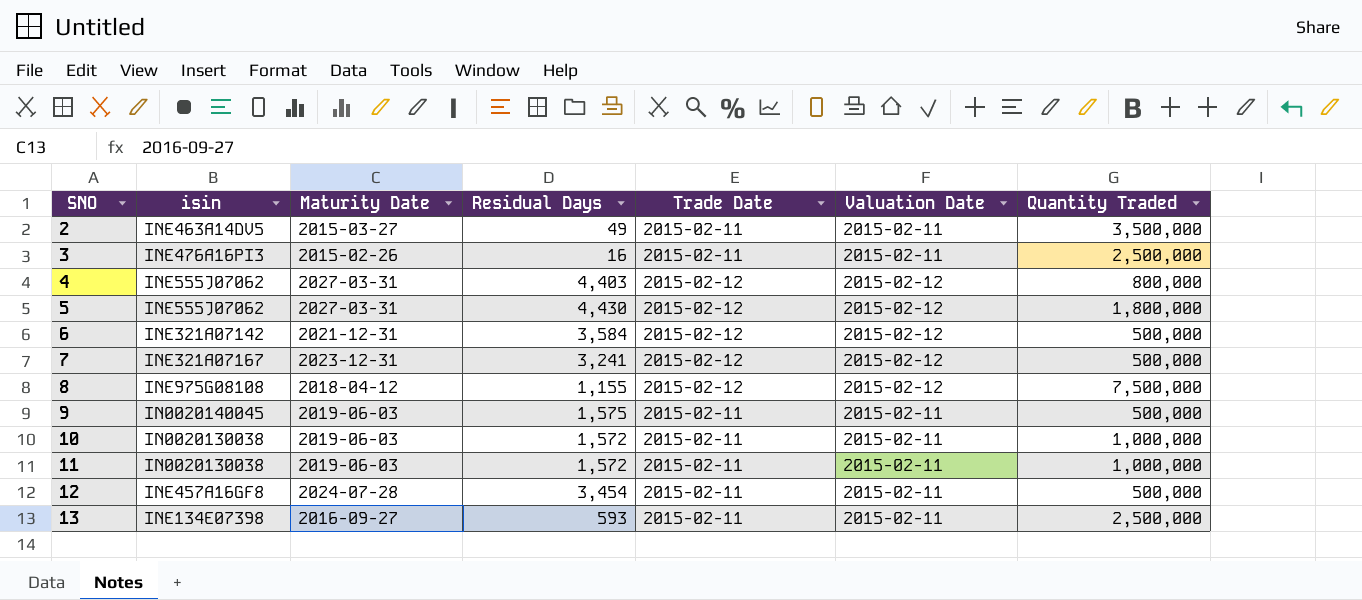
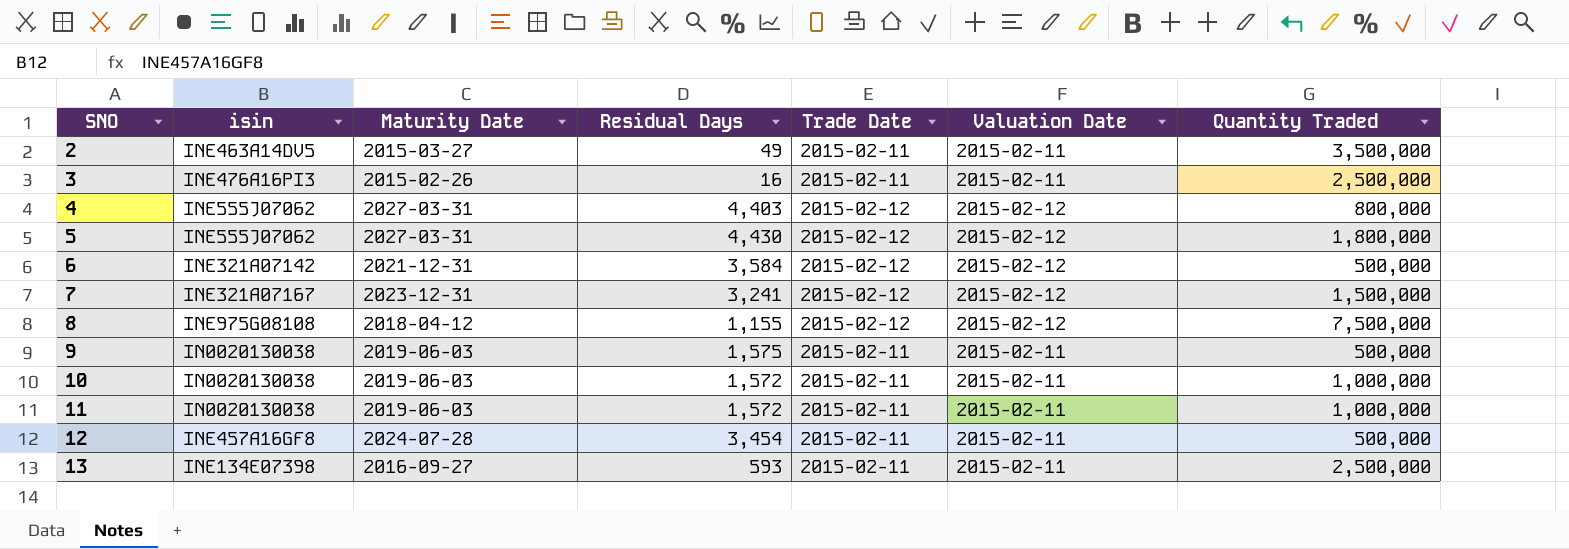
7 | Quantity Traded: 500,000 -> 1,500,000
9 | isin: IN0020140045 -> IN0020130038

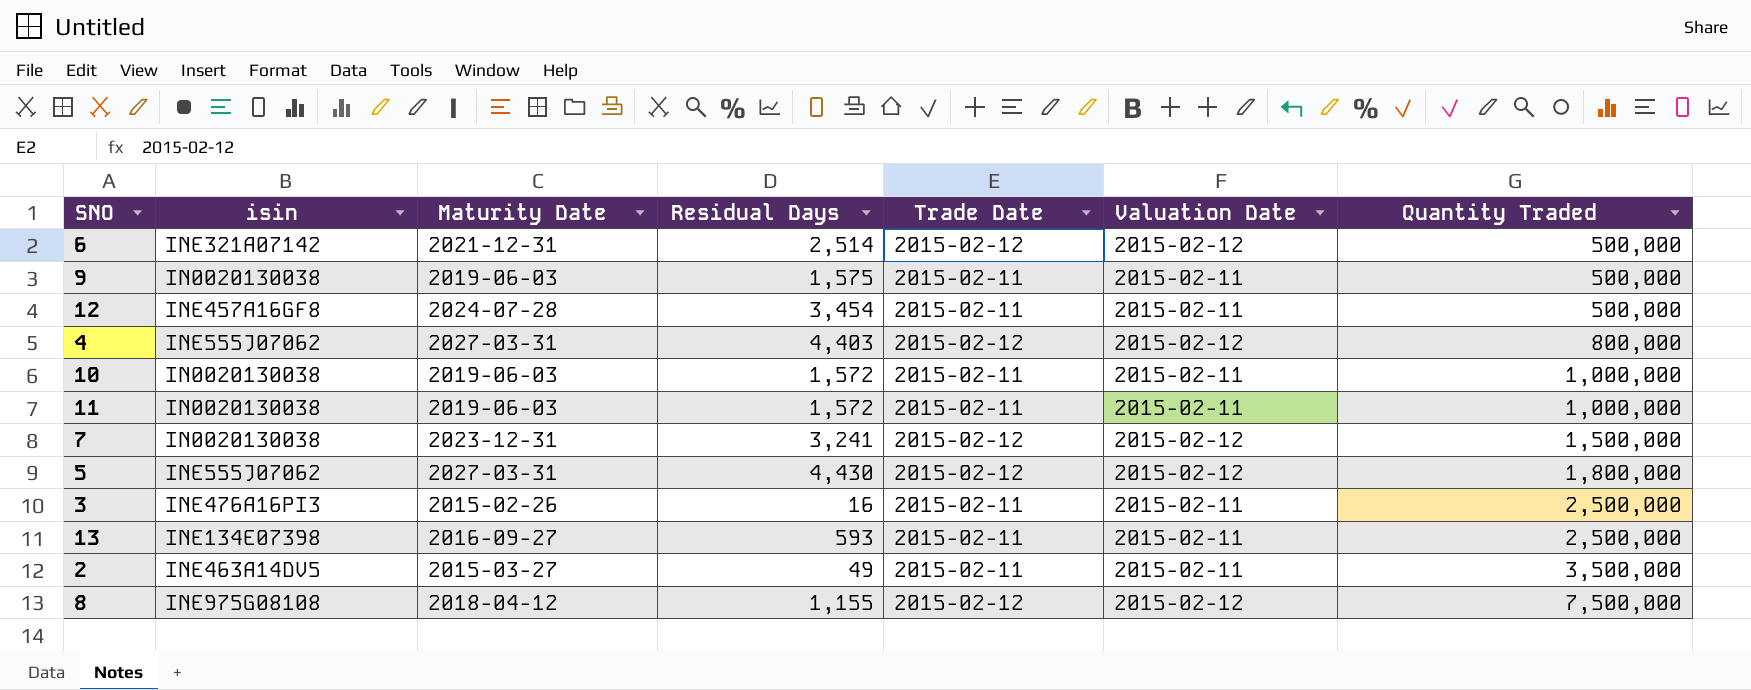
row order: SNO ascending -> Quantity Traded ascending
6 | Residual Days: 3,584 -> 2,514
7 | isin: INE321A07167 -> IN0020130038

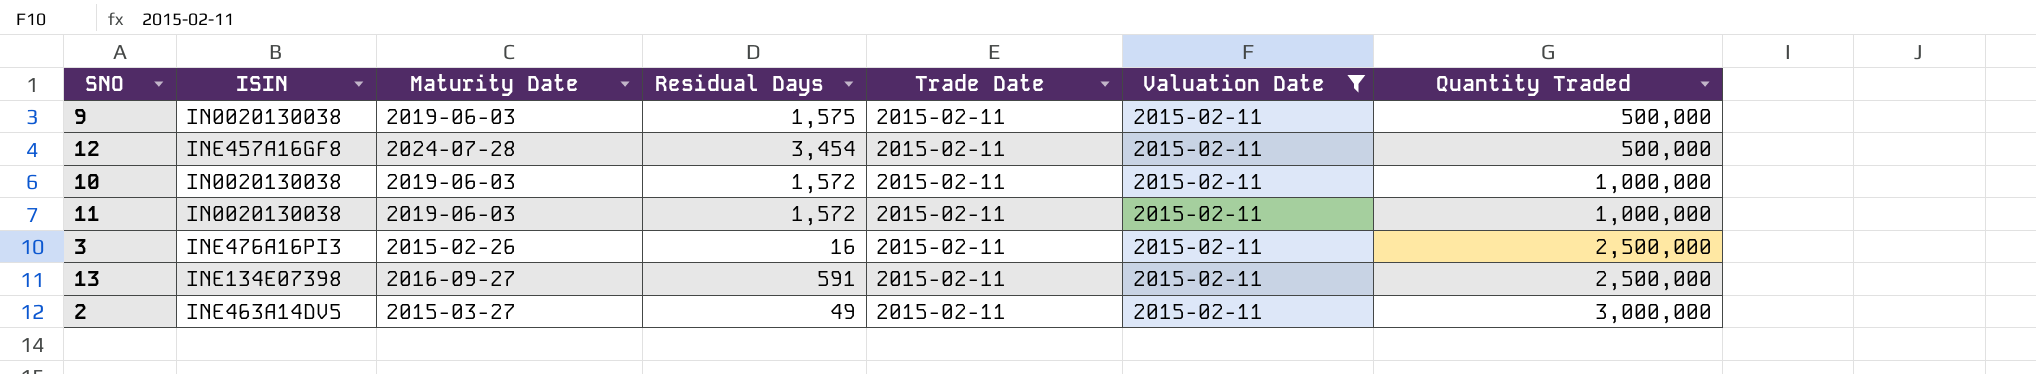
filter: none -> Valuation Date = 2015-02-11
column name: isin -> ISIN
13 | Residual Days: 593 -> 591
2 | Quantity Traded: 3,500,000 -> 3,000,000

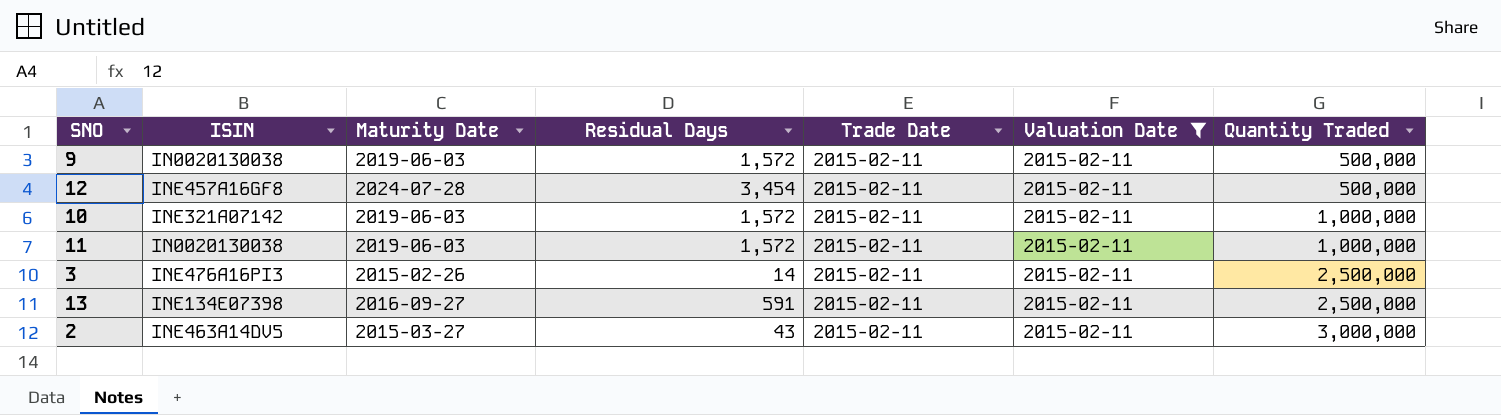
9 | Residual Days: 1,575 -> 1,572
10 | ISIN: IN0020130038 -> INE321A07142
3 | Residual Days: 16 -> 14
2 | Residual Days: 49 -> 43

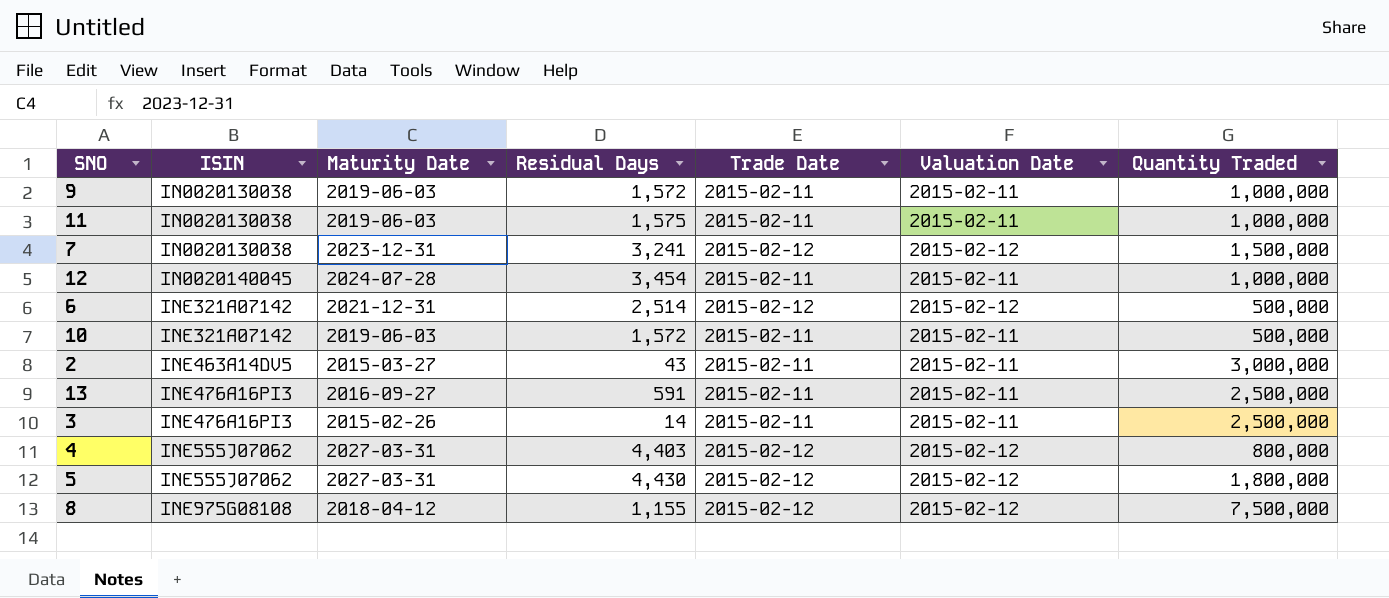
filter: Valuation Date = 2015-02-11 -> none
row order: Quantity Traded ascending -> ISIN ascending
9 | Quantity Traded: 500,000 -> 1,000,000
11 | Residual Days: 1,572 -> 1,575
12 | ISIN: INE457A16GF8 -> IN0020140045
12 | Quantity Traded: 500,000 -> 1,000,000
10 | Quantity Traded: 1,000,000 -> 500,000
13 | ISIN: INE134E07398 -> INE476A16PI3

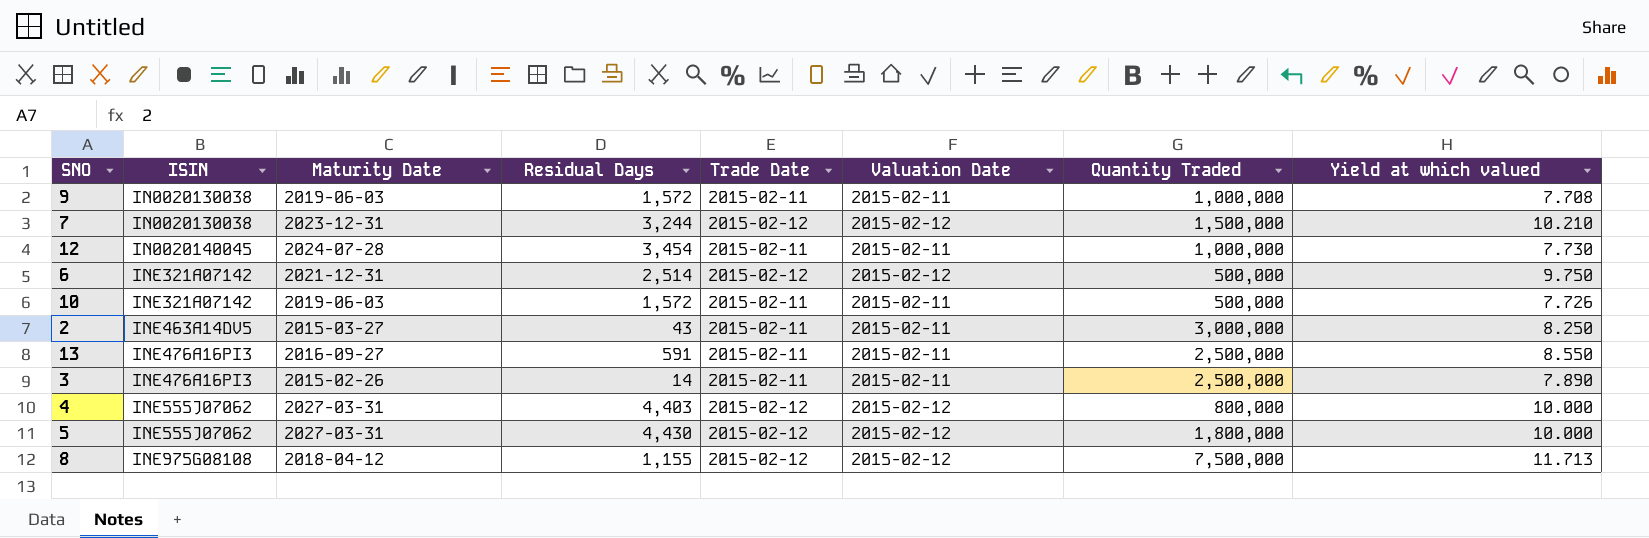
column Yield at which valued | position: none -> 8
row 11: IN0020130038 | 2019-06-03 | 1,575 | 2015-02-11 | 2015-02-11 | 1,000,000 -> none
7 | Residual Days: 3,241 -> 3,244

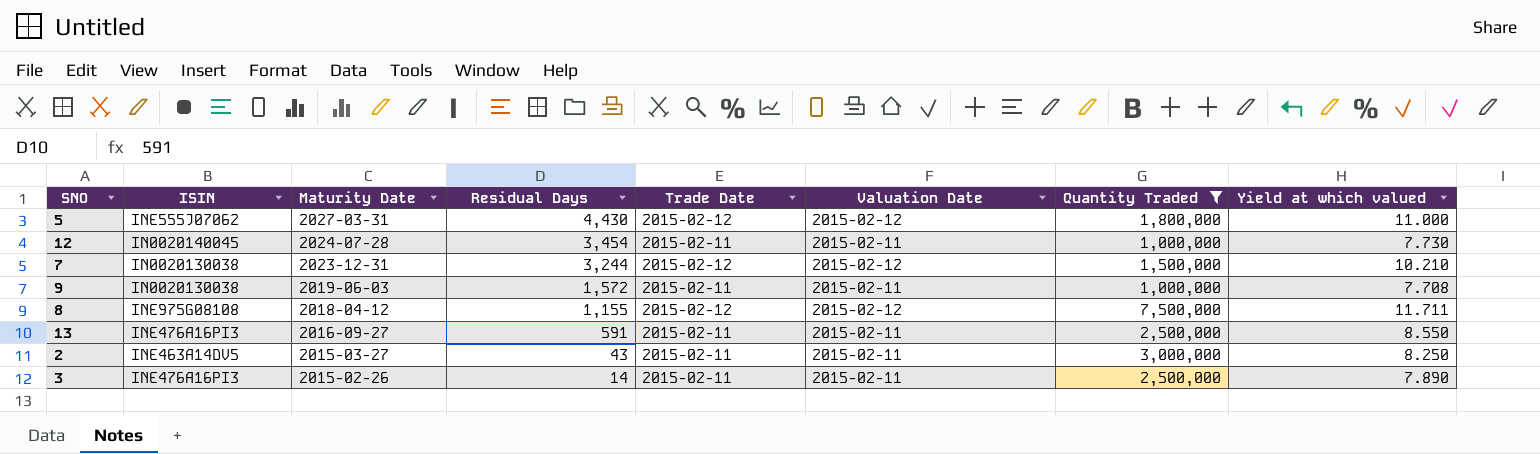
filter: none -> Quantity Traded >= 1,000,000
row order: ISIN ascending -> Maturity Date descending
5 | Yield at which valued: 10.000 -> 11.000
8 | Yield at which valued: 11.713 -> 11.711

